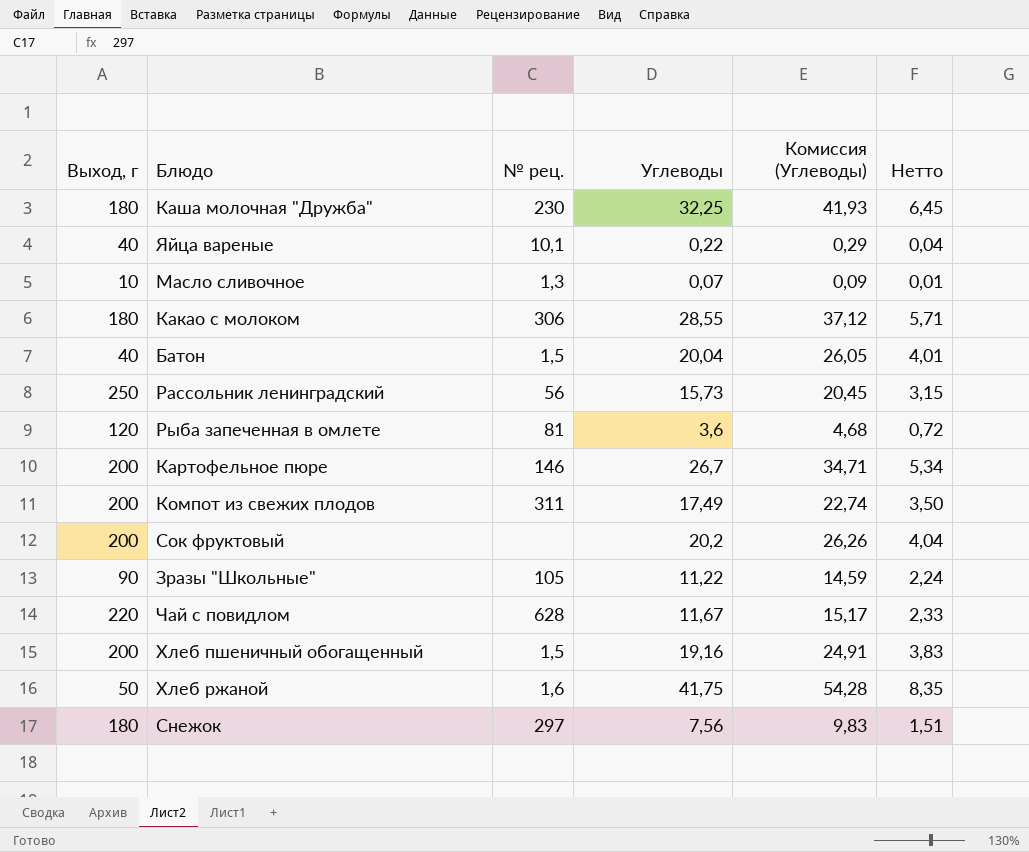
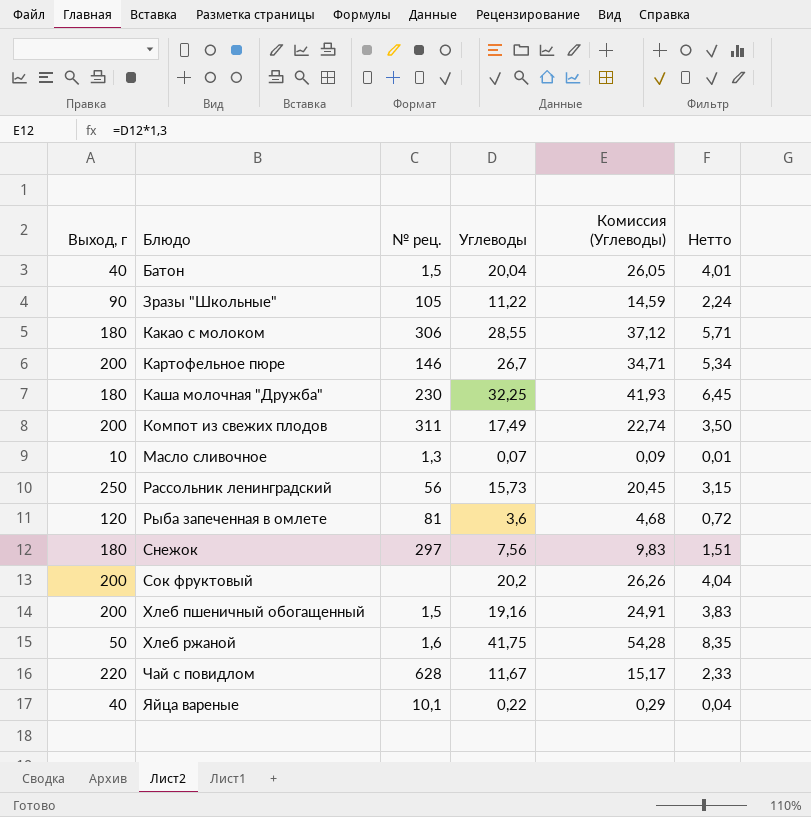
row order: none -> Блюдо ascending

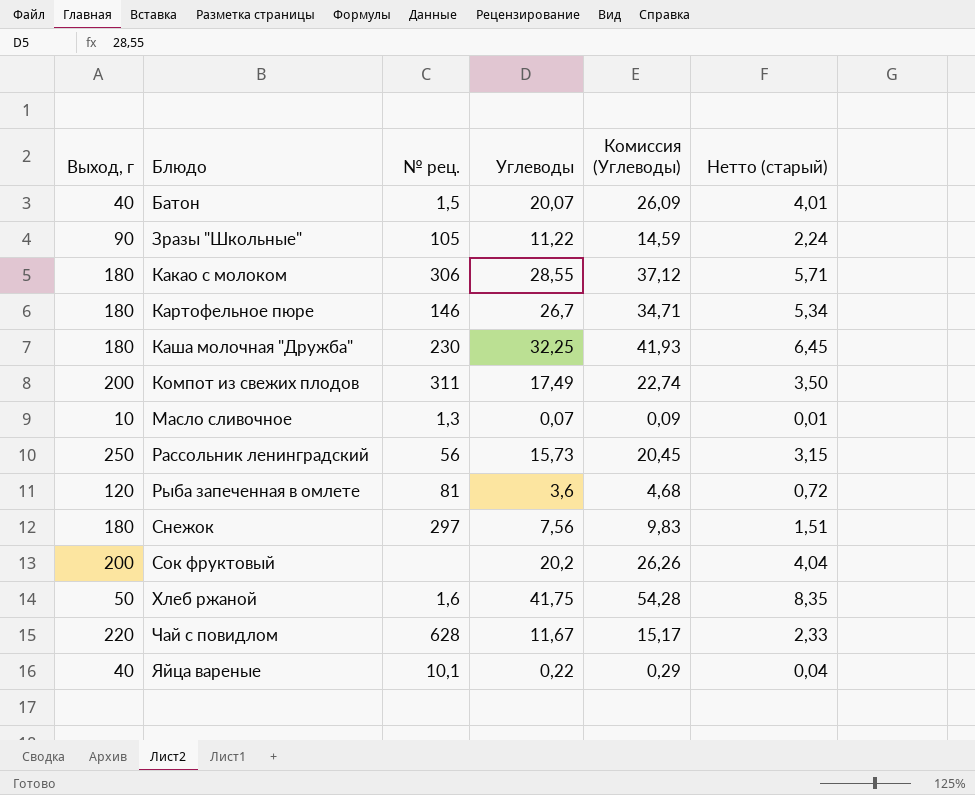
column name: Нетто -> Нетто (старый)
row Хлеб пшеничный обогащенный: 200 | 1,5 | 19,16 | 24,91 | 3,83 -> none
Батон | Углеводы: 20,04 -> 20,07
Батон | Комиссия (Углеводы): 26,05 -> 26,09
Картофельное пюре | Выход, г: 200 -> 180

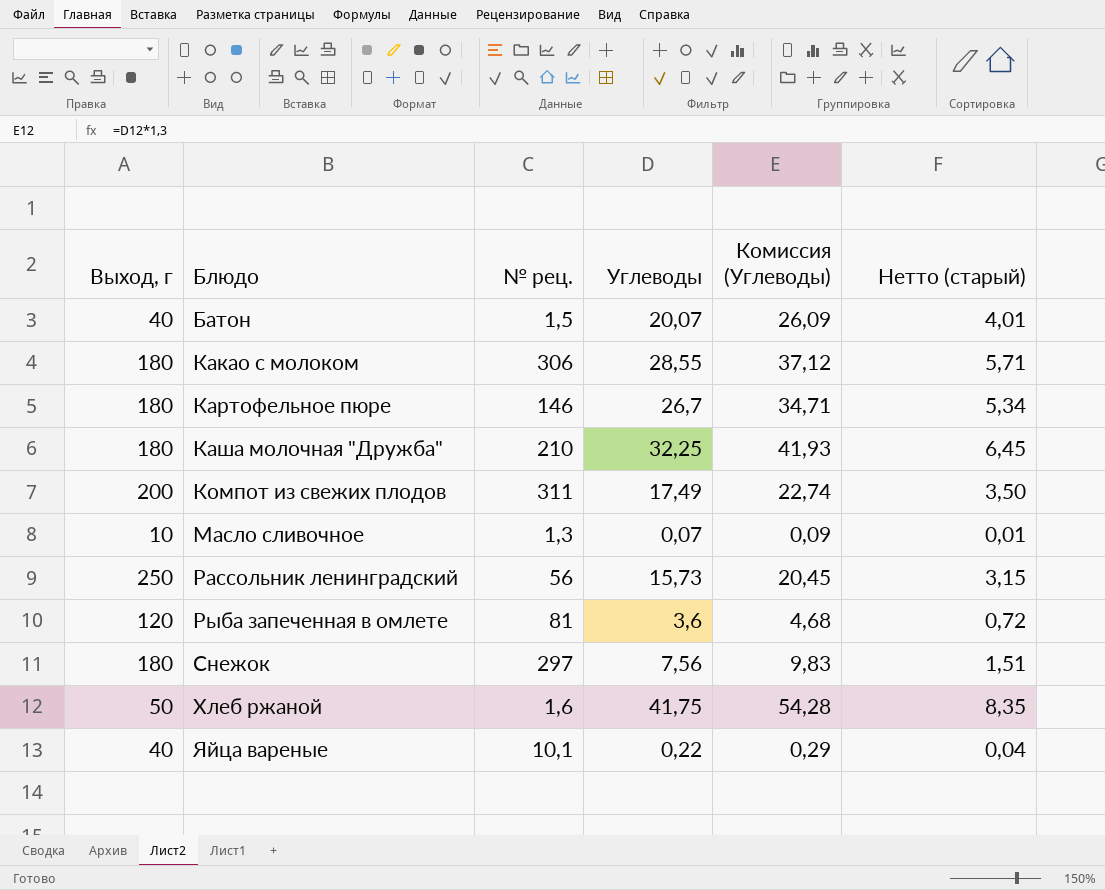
row Зразы "Школьные": 90 | 105 | 11,22 | 14,59 | 2,24 -> none
row Сок фруктовый: 200 | none | 20,2 | 26,26 | 4,04 -> none
row Чай с повидлом: 220 | 628 | 11,67 | 15,17 | 2,33 -> none
Каша молочная "Дружба" | № рец.: 230 -> 210

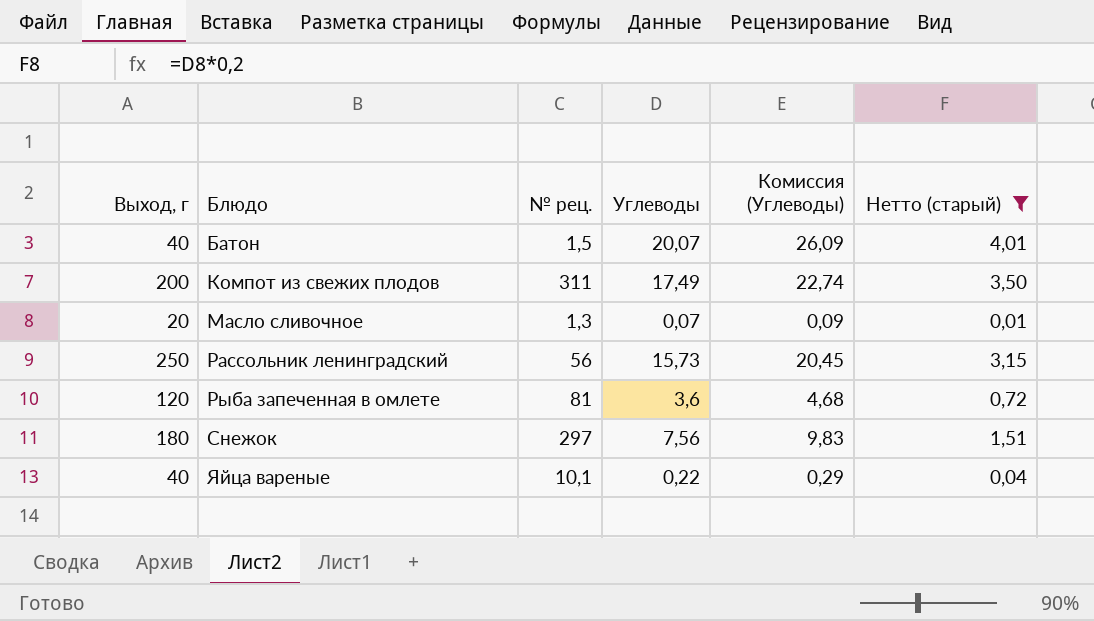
filter: none -> Нетто (старый) <= 4,01
Масло сливочное | Выход, г: 10 -> 20

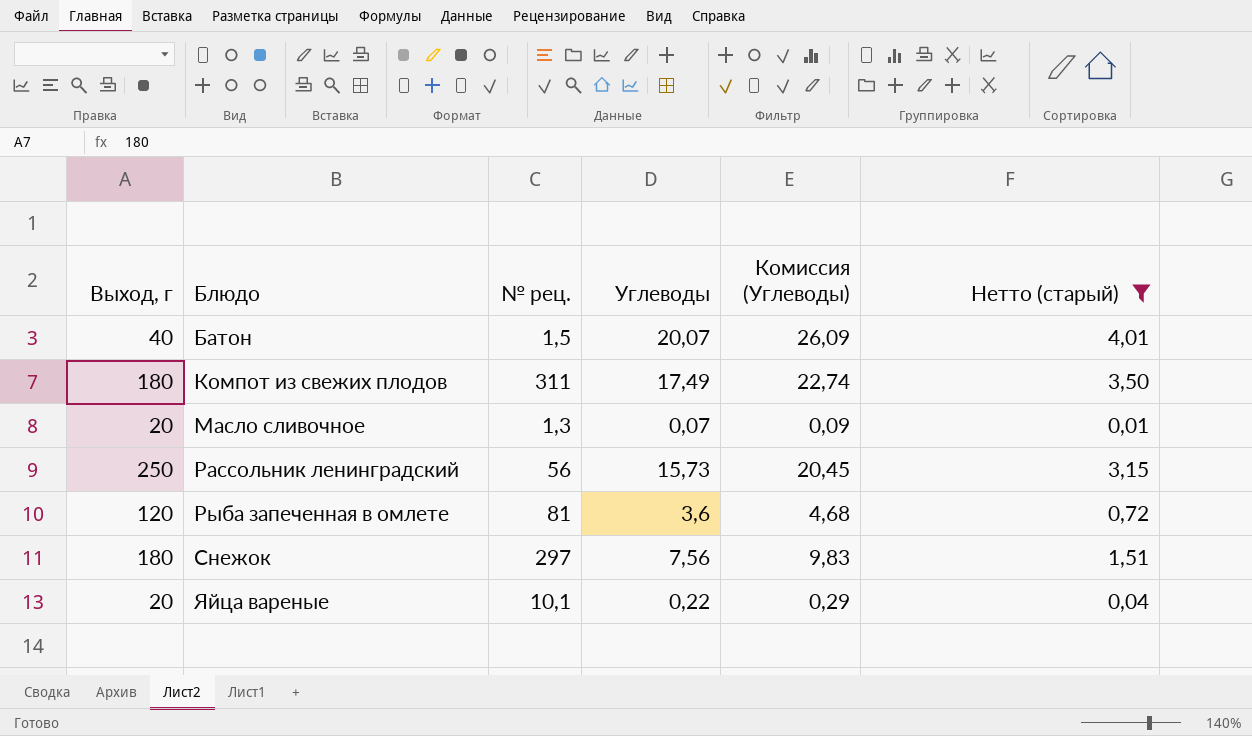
Компот из свежих плодов | Выход, г: 200 -> 180
Яйца вареные | Выход, г: 40 -> 20

